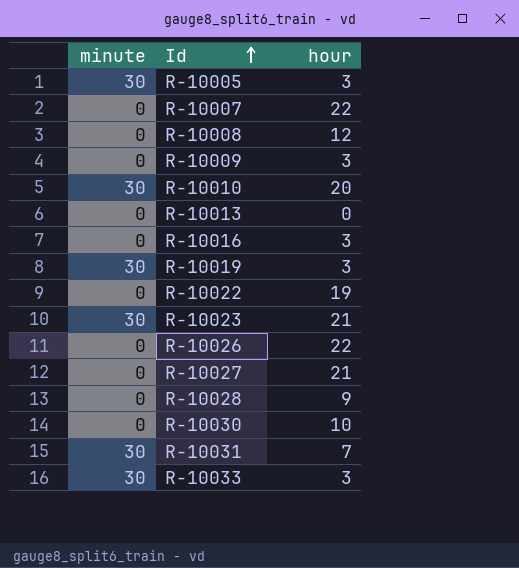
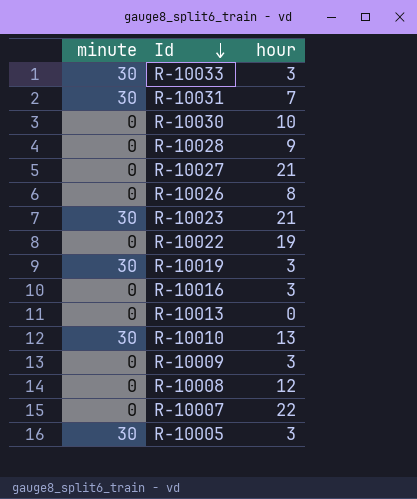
row order: Id ascending -> Id descending
R-10026 | hour: 22 -> 8
R-10010 | hour: 20 -> 13

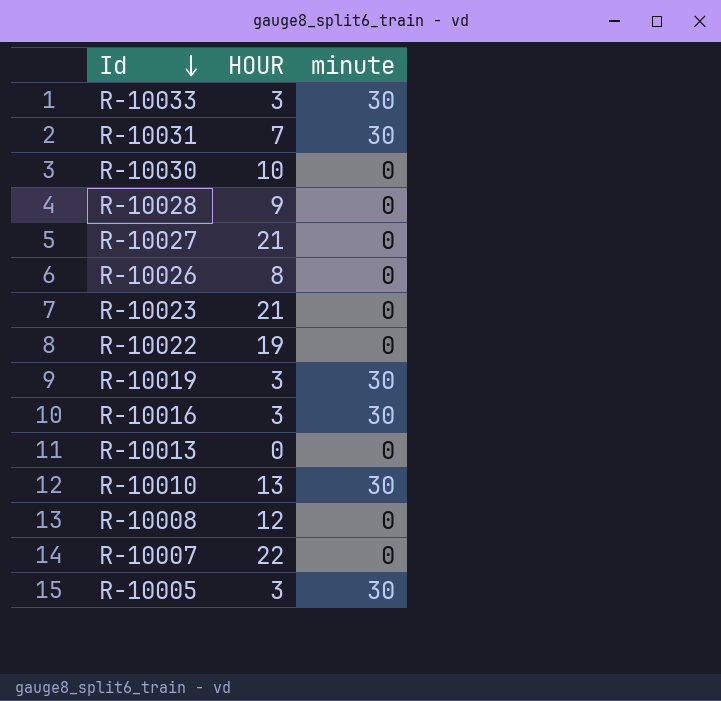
column name: hour -> HOUR
column minute | position: 1 -> 3
row R-10009: 0 | 3 -> none
R-10023 | minute: 30 -> 0
R-10016 | minute: 0 -> 30

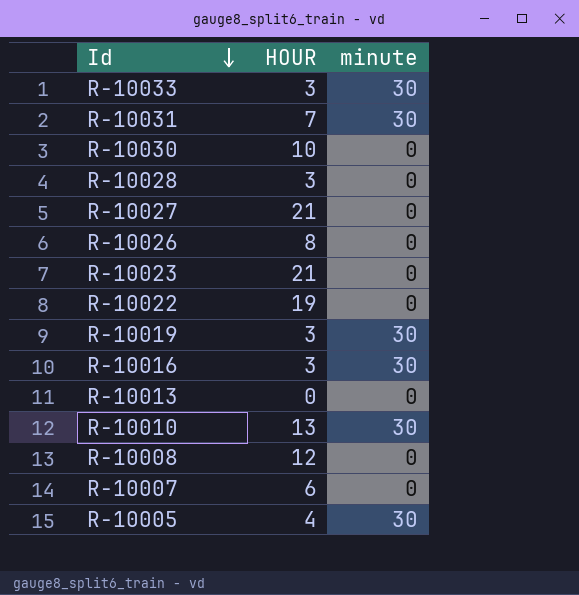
R-10028 | HOUR: 9 -> 3
R-10007 | HOUR: 22 -> 6
R-10005 | HOUR: 3 -> 4

